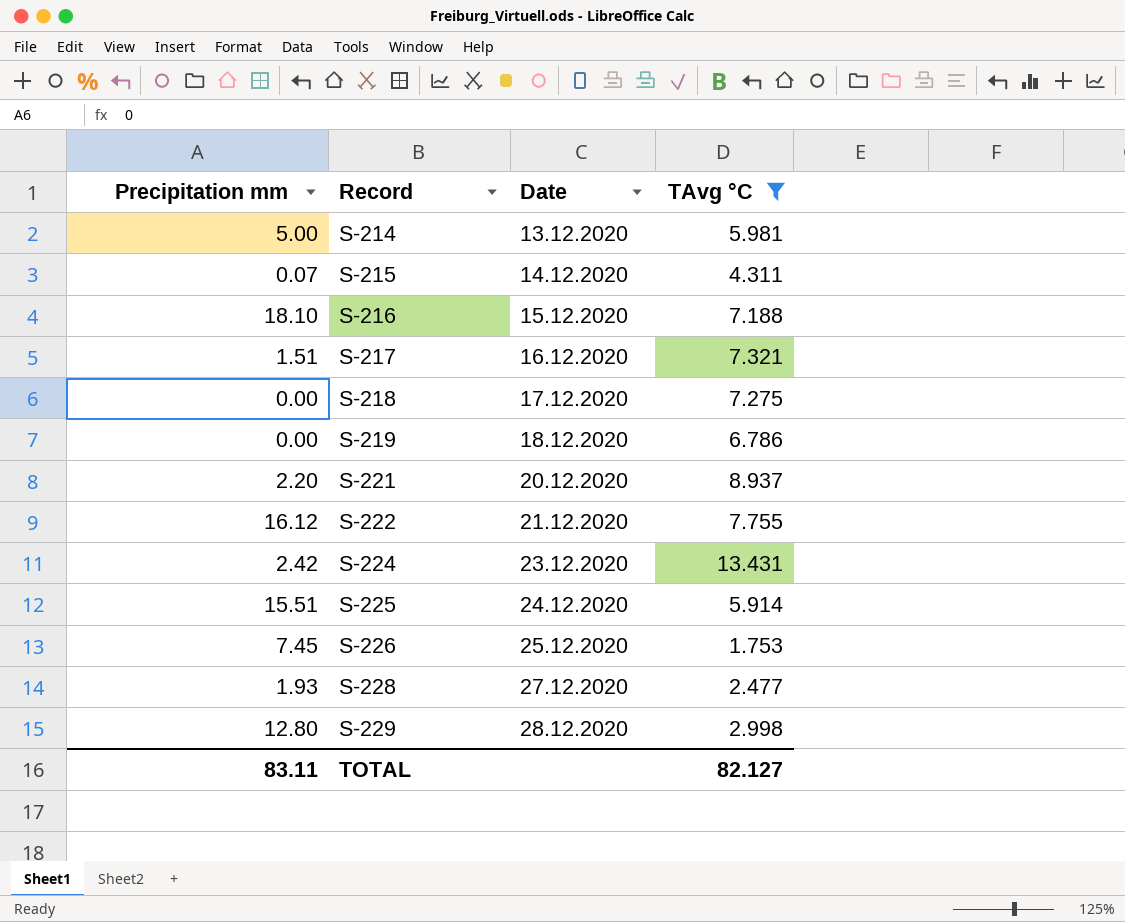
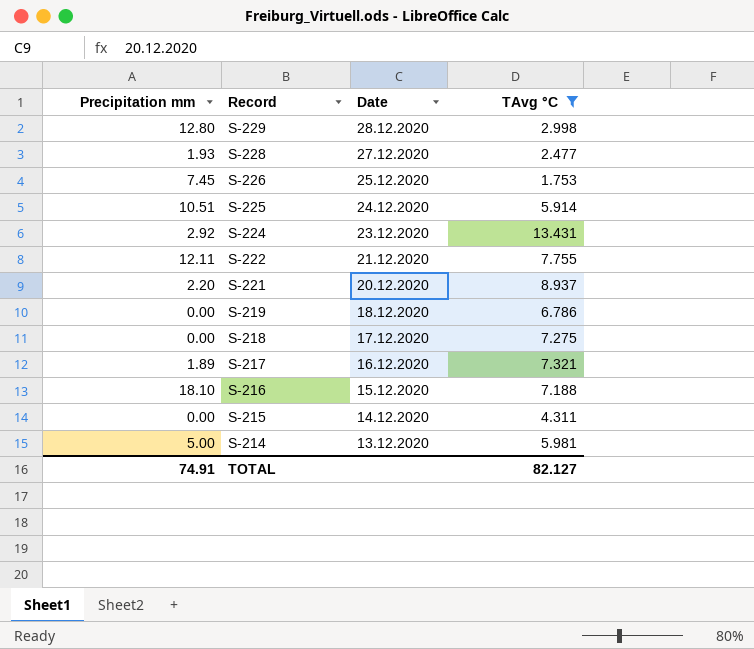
row order: Record ascending -> Record descending
S-225 | Precipitation mm: 15.51 -> 10.51
S-224 | Precipitation mm: 2.42 -> 2.92
S-222 | Precipitation mm: 16.12 -> 12.11
S-217 | Precipitation mm: 1.51 -> 1.89
S-215 | Precipitation mm: 0.07 -> 0.00
TOTAL | Precipitation mm: 83.11 -> 74.91

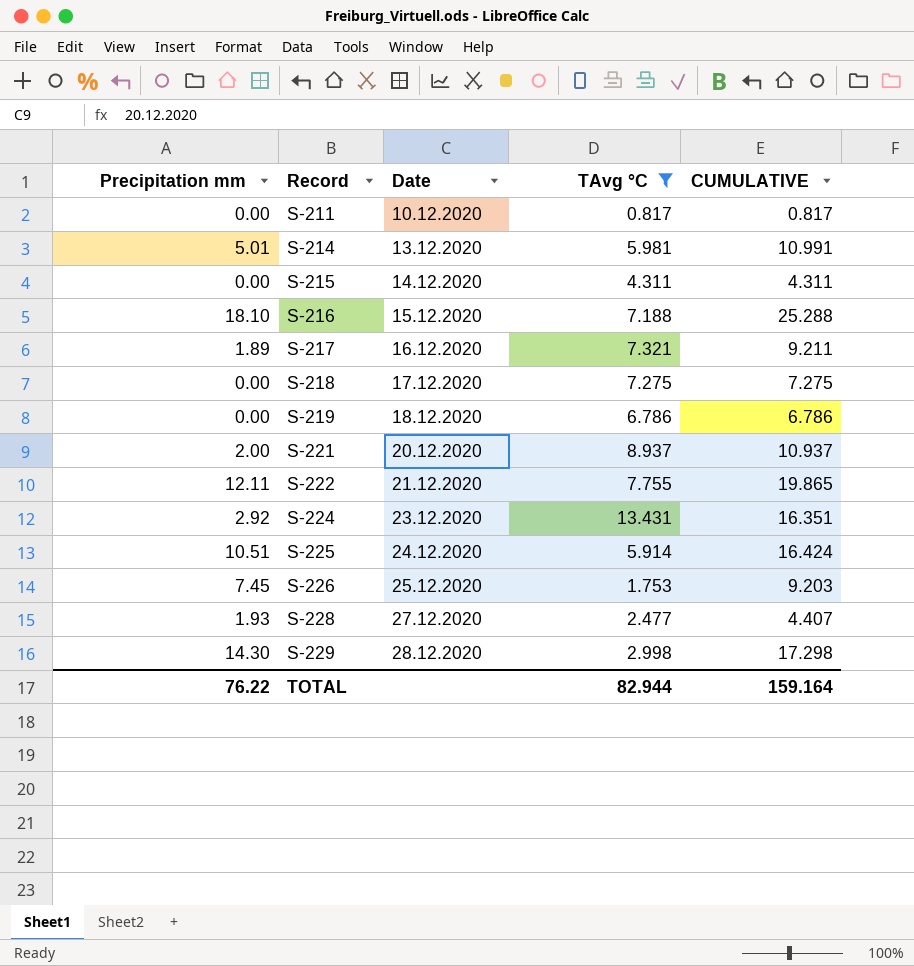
row order: Record descending -> Record ascending
column CUMULATIVE | formula: none -> [Precipitation mm] + [TAvg °C]
row S-211: none -> 0.00 | 10.12.2020 | 0.817 | 0.817
S-214 | Precipitation mm: 5.00 -> 5.01
S-221 | Precipitation mm: 2.20 -> 2.00
S-229 | Precipitation mm: 12.80 -> 14.30
TOTAL | Precipitation mm: 74.91 -> 76.22
TOTAL | TAvg °C: 82.127 -> 82.944

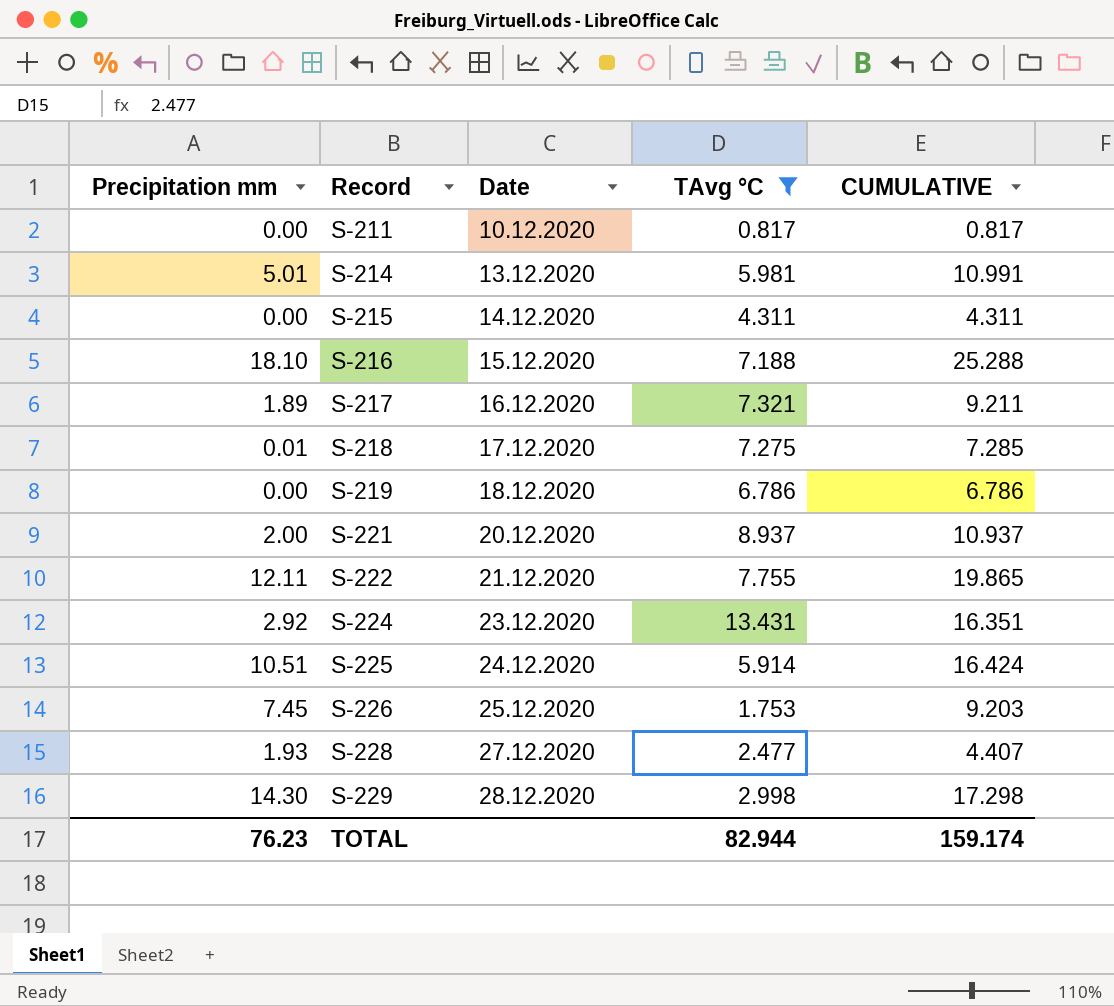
S-218 | Precipitation mm: 0.00 -> 0.01
S-218 | CUMULATIVE: 7.275 -> 7.285
TOTAL | Precipitation mm: 76.22 -> 76.23
TOTAL | CUMULATIVE: 159.164 -> 159.174

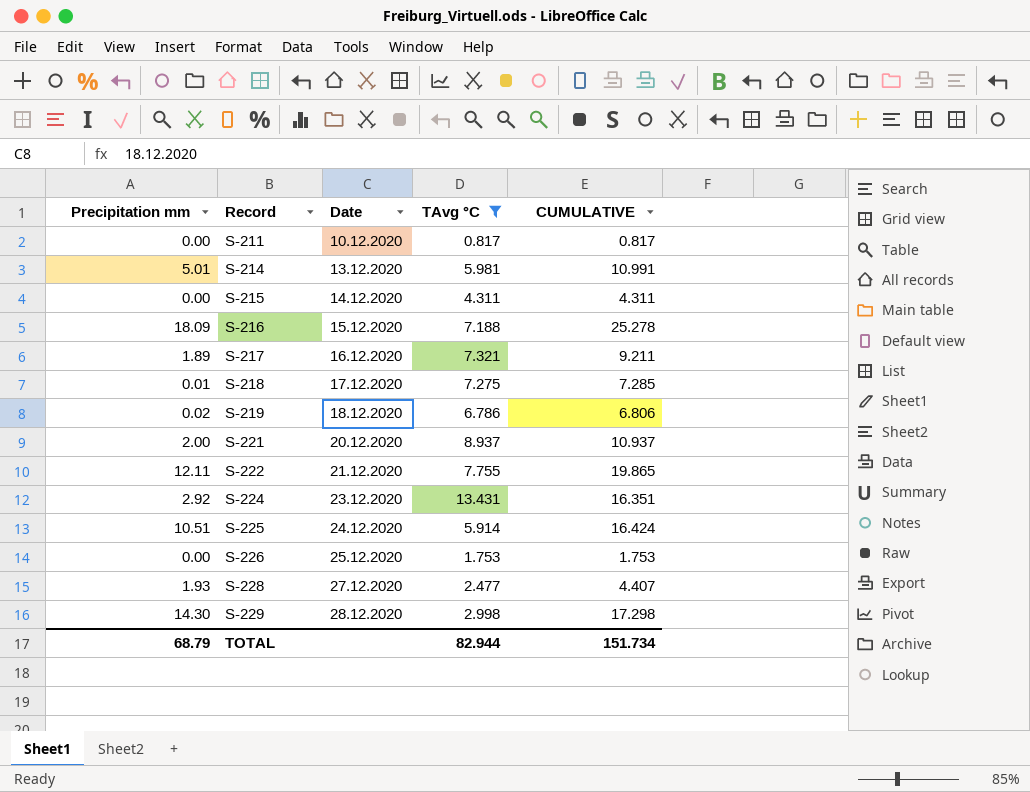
S-216 | Precipitation mm: 18.10 -> 18.09
S-216 | CUMULATIVE: 25.288 -> 25.278
S-219 | Precipitation mm: 0.00 -> 0.02
S-219 | CUMULATIVE: 6.786 -> 6.806
S-226 | Precipitation mm: 7.45 -> 0.00
S-226 | CUMULATIVE: 9.203 -> 1.753
TOTAL | Precipitation mm: 76.23 -> 68.79
TOTAL | CUMULATIVE: 159.174 -> 151.734

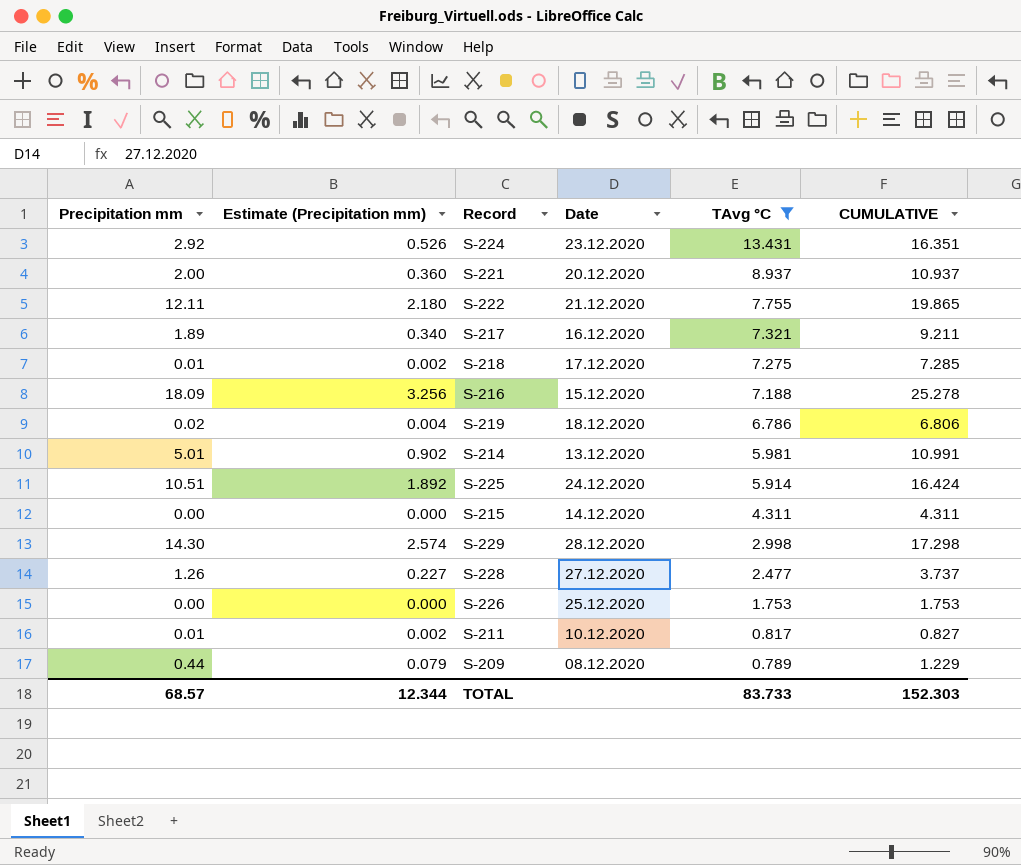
row order: Record ascending -> TAvg °C descending
column Estimate (Precipitation mm) | formula: none -> [Precipitation mm] * 0.18
S-228 | Precipitation mm: 1.93 -> 1.26
S-228 | CUMULATIVE: 4.407 -> 3.737
S-211 | Precipitation mm: 0.00 -> 0.01
S-211 | CUMULATIVE: 0.817 -> 0.827
row S-209: none -> 0.44 | 0.079 | 08.12.2020 | 0.789 | 1.229
TOTAL | Precipitation mm: 68.79 -> 68.57
TOTAL | TAvg °C: 82.944 -> 83.733
TOTAL | CUMULATIVE: 151.734 -> 152.303

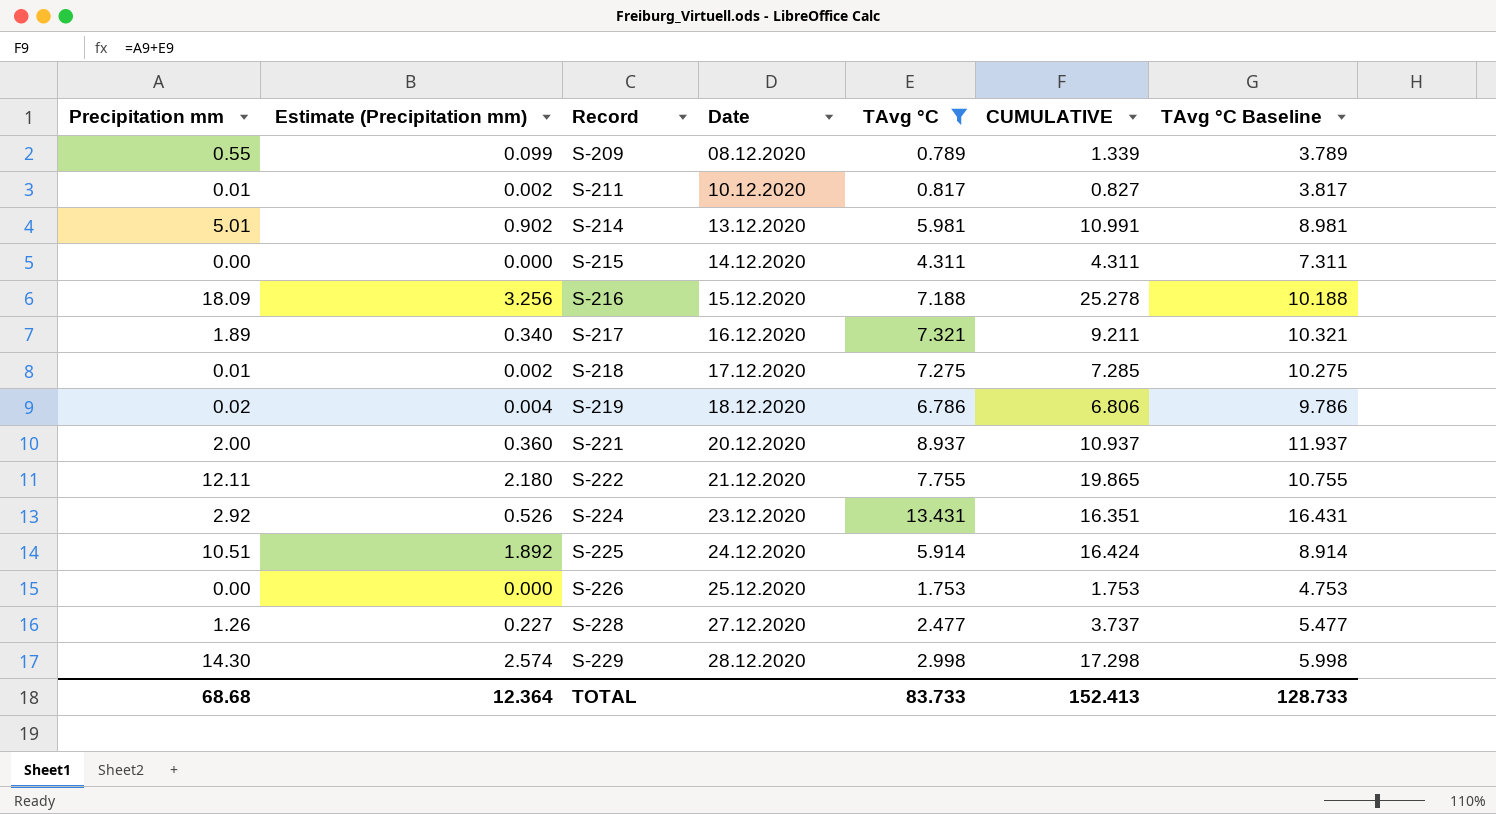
row order: TAvg °C descending -> Record ascending
column TAvg °C Baseline | formula: none -> [TAvg °C] + 3
S-209 | Precipitation mm: 0.44 -> 0.55
S-209 | Estimate (Precipitation mm): 0.079 -> 0.099
S-209 | CUMULATIVE: 1.229 -> 1.339
TOTAL | Precipitation mm: 68.57 -> 68.68
TOTAL | Estimate (Precipitation mm): 12.344 -> 12.364
TOTAL | CUMULATIVE: 152.303 -> 152.413

